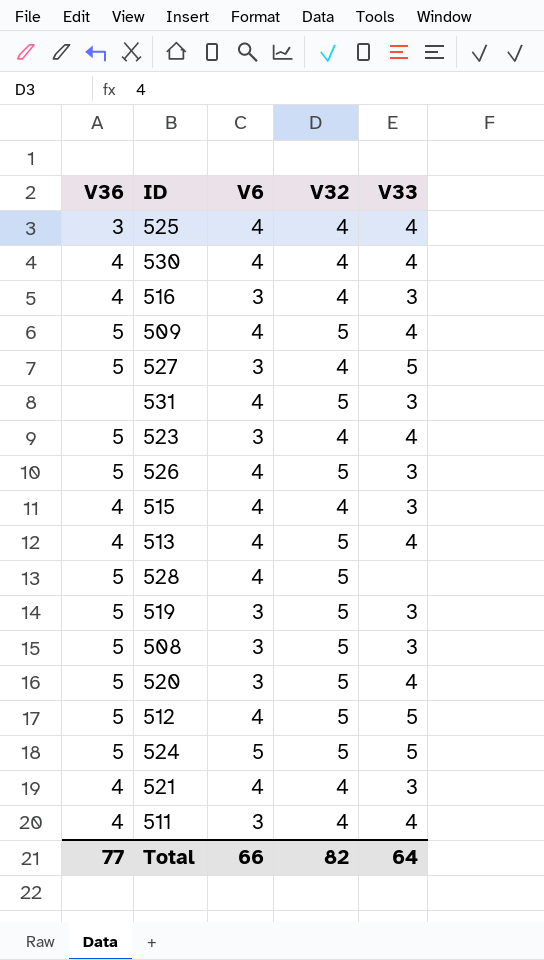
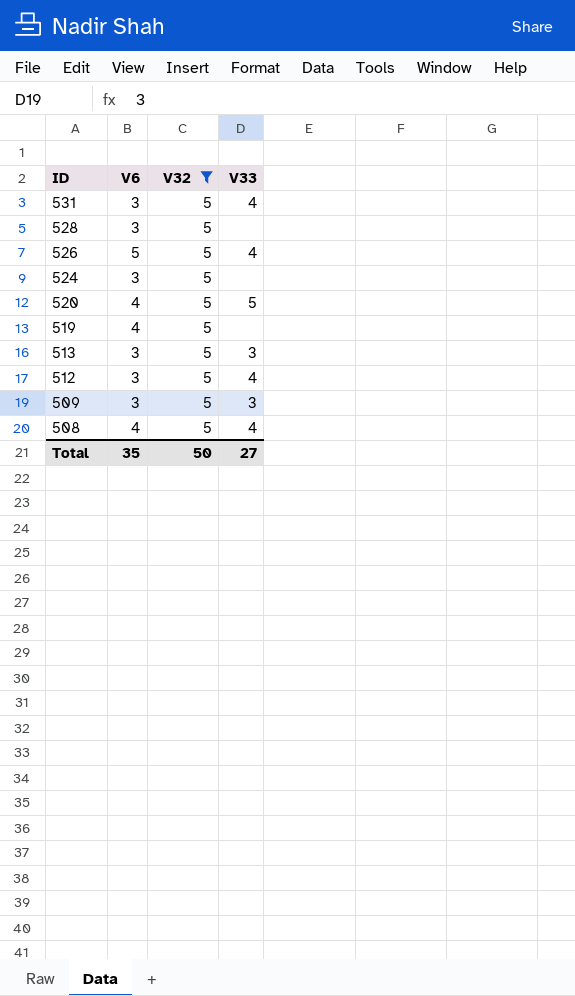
filter: none -> V32 = 5
row order: none -> ID descending
column V36 | position: 1 -> none
531 | V6: 4 -> 3
531 | V33: 3 -> 4
528 | V6: 4 -> 3
526 | V6: 4 -> 5
526 | V33: 3 -> 4
524 | V6: 5 -> 3
524 | V33: 5 -> none
520 | V6: 3 -> 4
520 | V33: 4 -> 5
519 | V6: 3 -> 4
519 | V33: 3 -> none
513 | V6: 4 -> 3
513 | V33: 4 -> 3
512 | V6: 4 -> 3
512 | V33: 5 -> 4
509 | V6: 4 -> 3
509 | V33: 4 -> 3
508 | V6: 3 -> 4
508 | V33: 3 -> 4
Total | V6: 66 -> 35
Total | V32: 82 -> 50
Total | V33: 64 -> 27

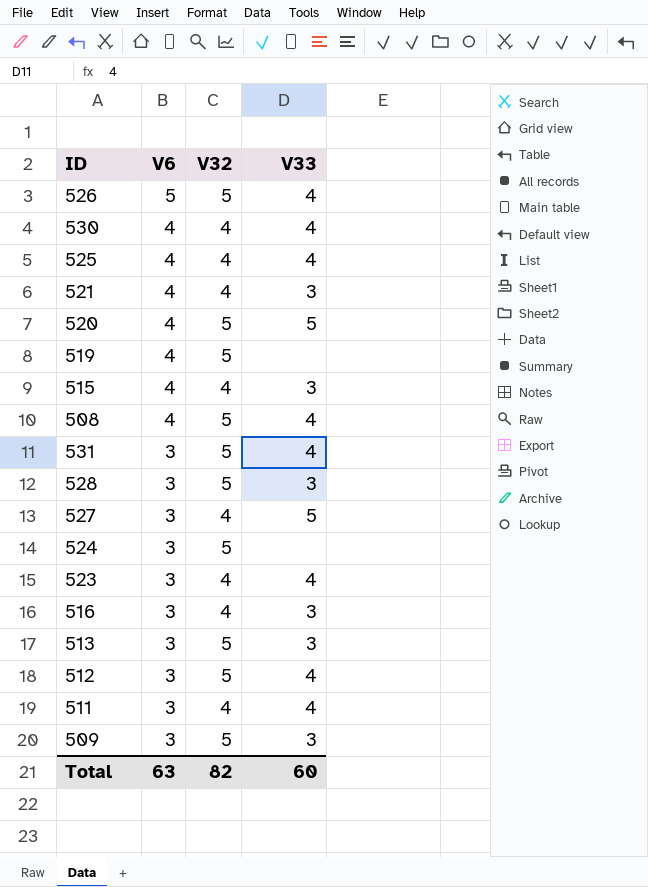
filter: V32 = 5 -> none
row order: ID descending -> V6 descending
528 | V33: none -> 3
Total | V6: 35 -> 63
Total | V32: 50 -> 82
Total | V33: 27 -> 60

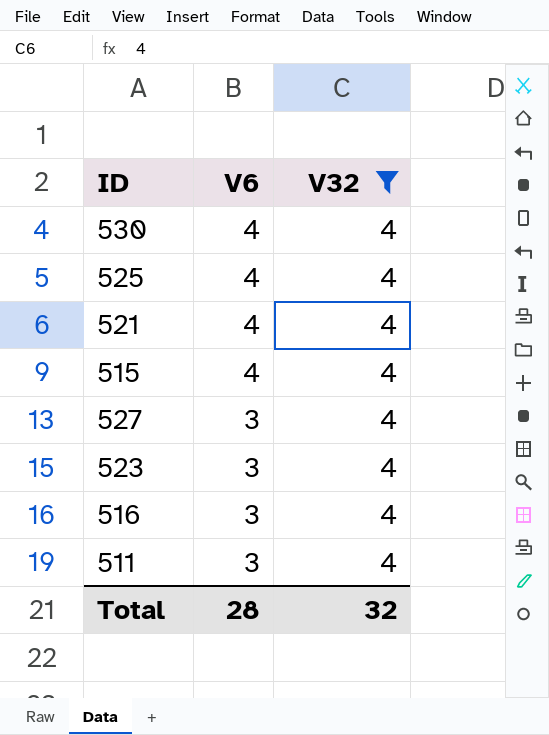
filter: none -> V32 = 4
column V33 | position: 4 -> none
Total | V6: 63 -> 28
Total | V32: 82 -> 32

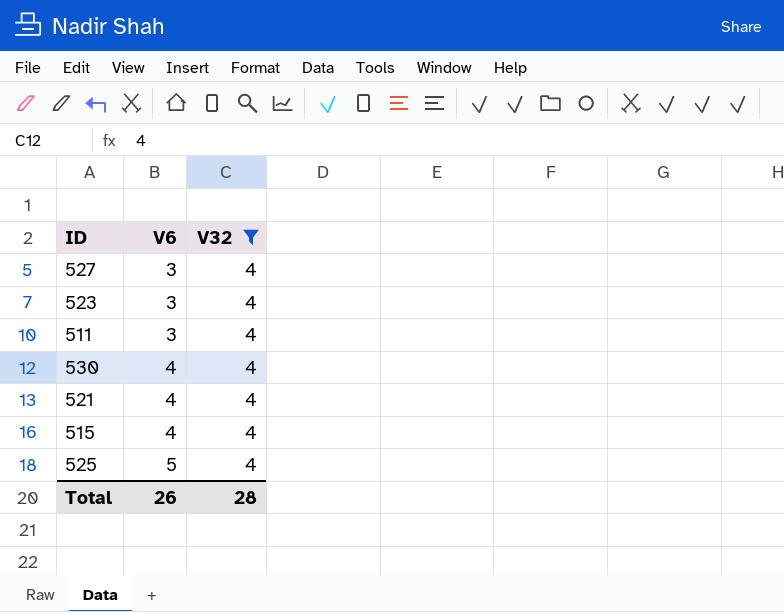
row order: V6 descending -> V6 ascending
row 516: 3 | 4 -> none
525 | V6: 4 -> 5
Total | V6: 28 -> 26
Total | V32: 32 -> 28

